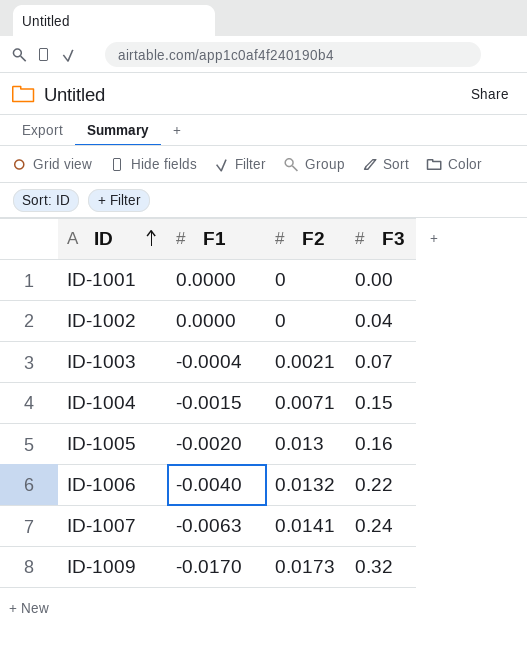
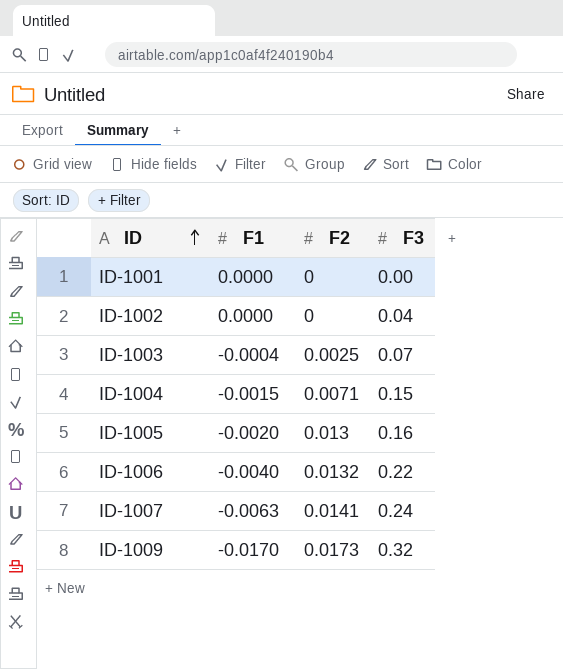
ID-1003 | F2: 0.0021 -> 0.0025

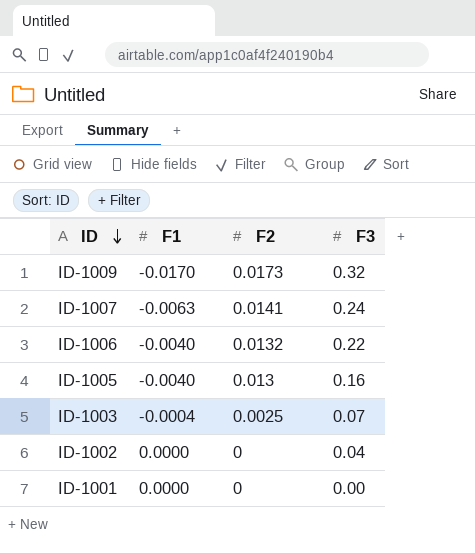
row order: ID ascending -> ID descending
row ID-1004: -0.0015 | 0.0071 | 0.15 -> none
ID-1005 | F1: -0.0020 -> -0.0040

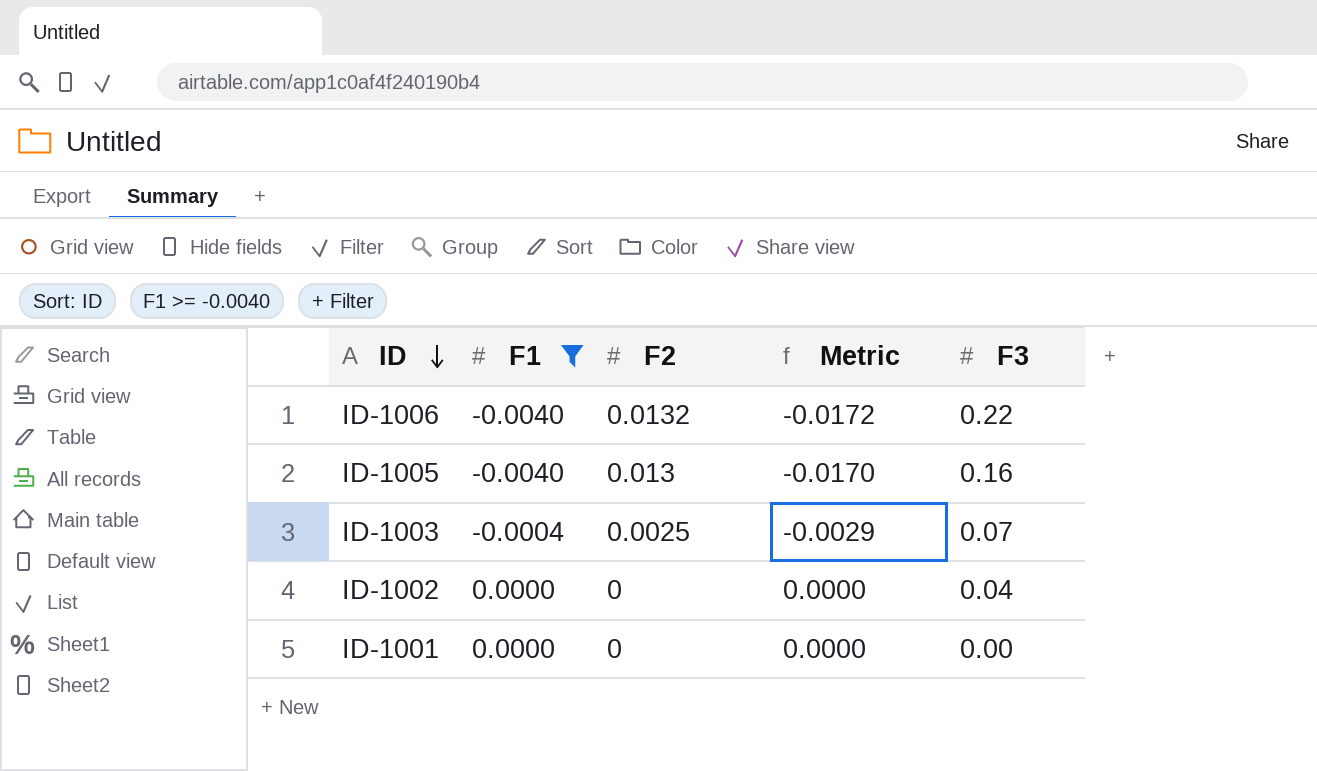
filter: none -> F1 >= -0.0040
column Metric | formula: none -> [F1] - [F2]

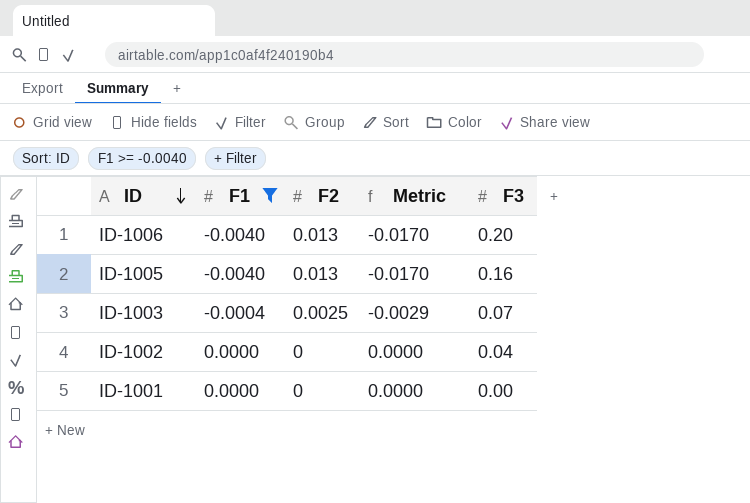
ID-1006 | F2: 0.0132 -> 0.013
ID-1006 | Metric: -0.0172 -> -0.0170
ID-1006 | F3: 0.22 -> 0.20

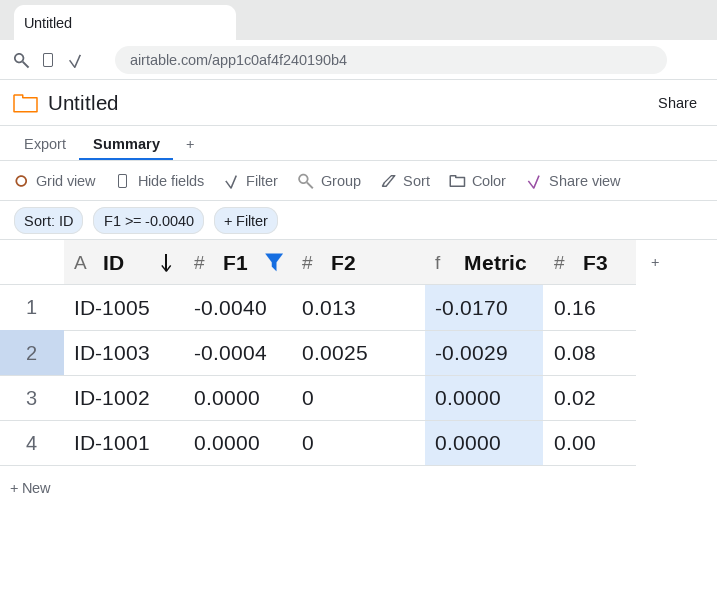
row ID-1006: -0.0040 | 0.013 | -0.0170 | 0.20 -> none
ID-1003 | F3: 0.07 -> 0.08
ID-1002 | F3: 0.04 -> 0.02

